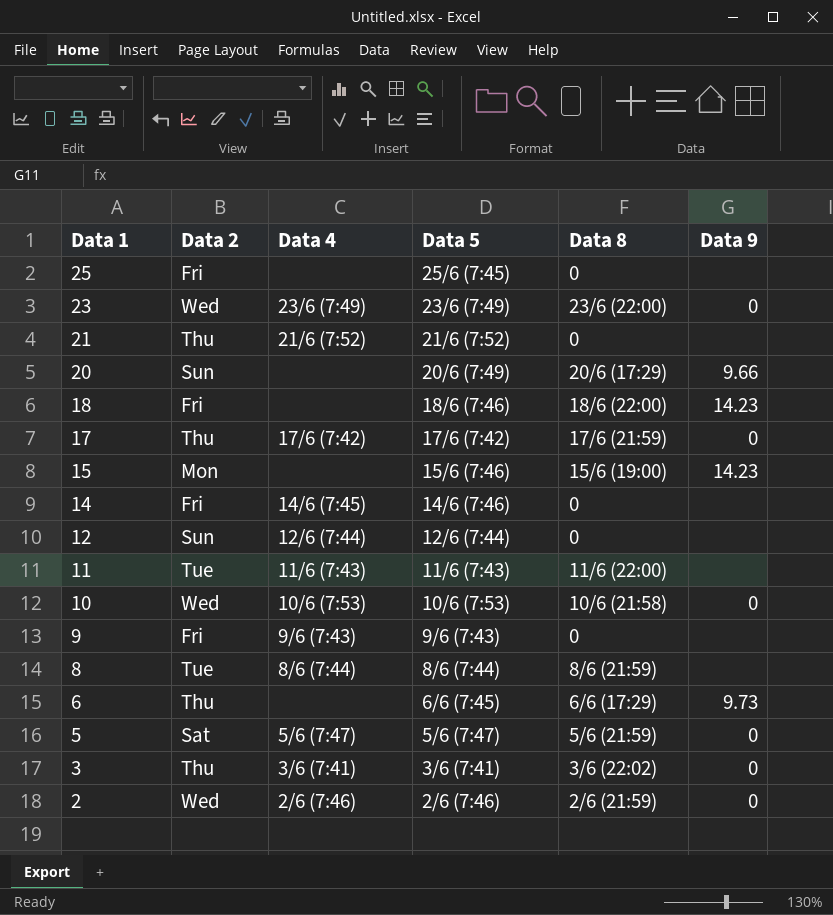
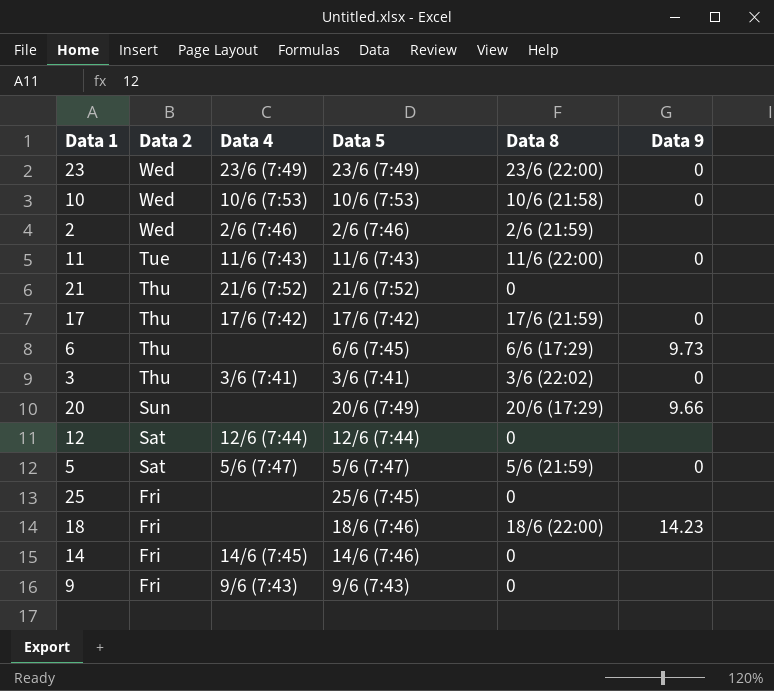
row order: Data 1 descending -> Data 2 descending
row 15: Mon | none | 15/6 (7:46) | 15/6 (19:00) | 14.23 -> none
row 8: Tue | 8/6 (7:44) | 8/6 (7:44) | 8/6 (21:59) | none -> none
2 | Data 9: 0 -> none
11 | Data 9: none -> 0
12 | Data 2: Sun -> Sat

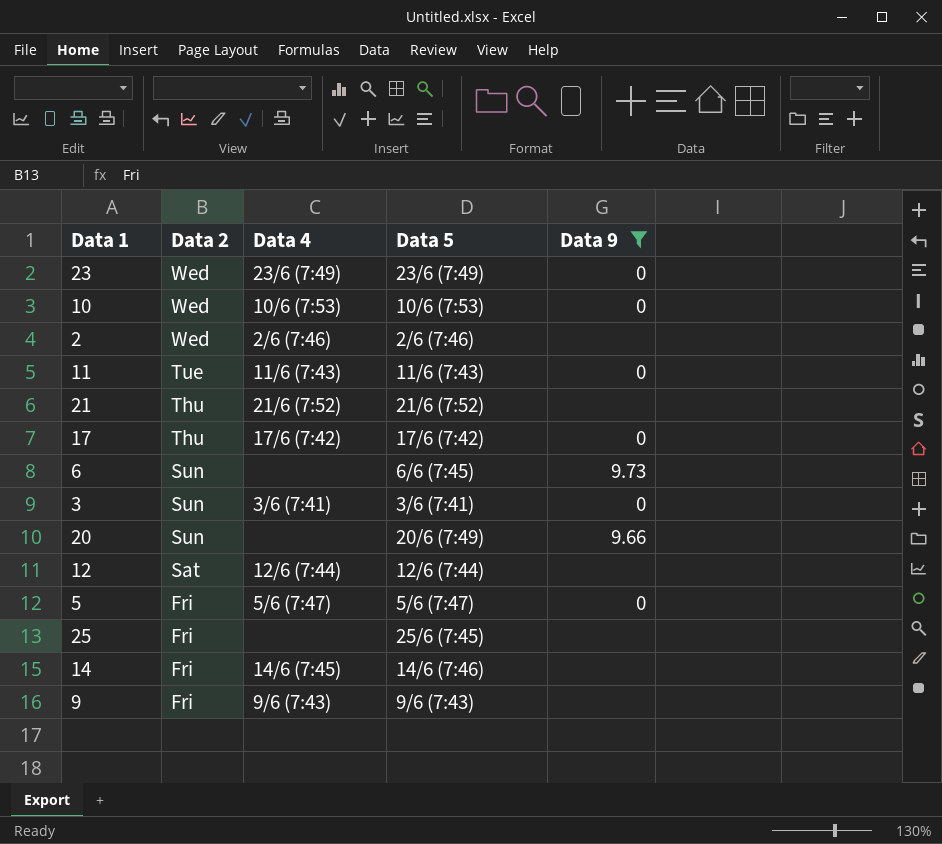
filter: none -> Data 9 != 14.23
column Data 8 | position: 5 -> none
6 | Data 2: Thu -> Sun
3 | Data 2: Thu -> Sun
5 | Data 2: Sat -> Fri

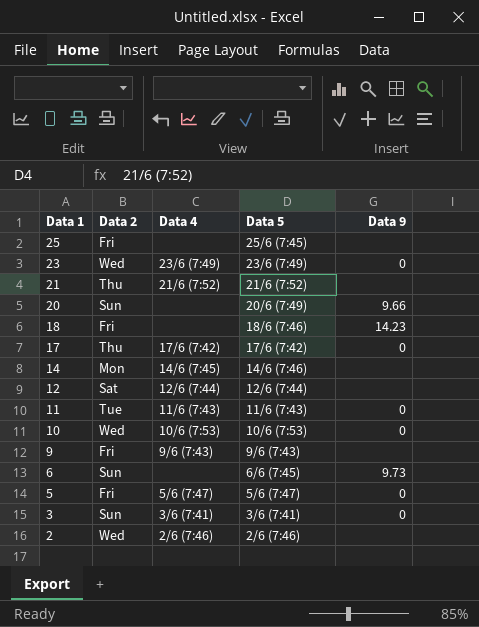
filter: Data 9 != 14.23 -> none
row order: Data 2 descending -> Data 1 descending
14 | Data 2: Fri -> Mon

